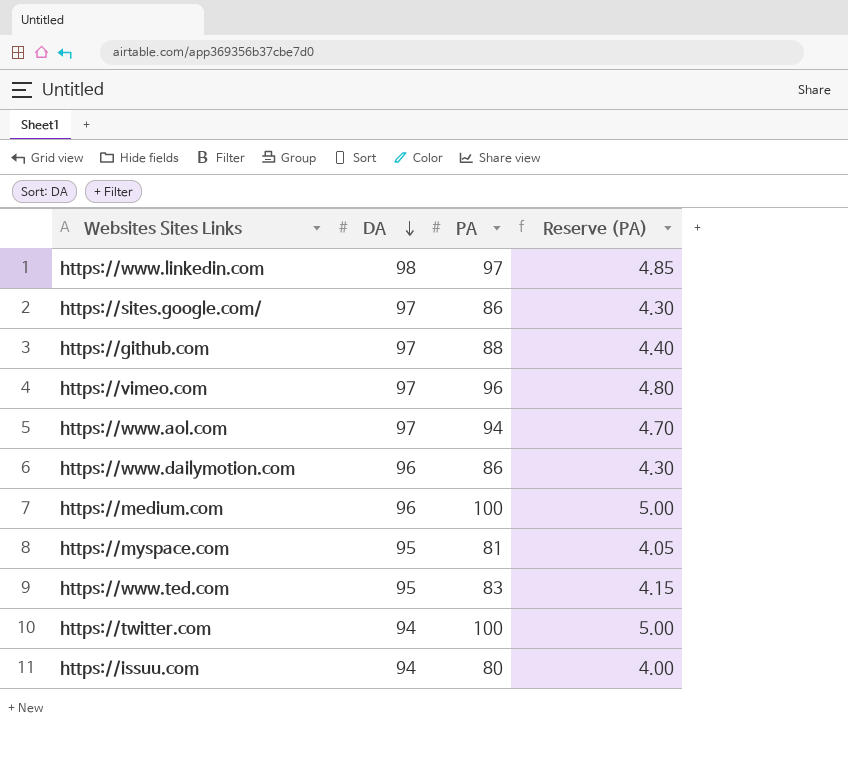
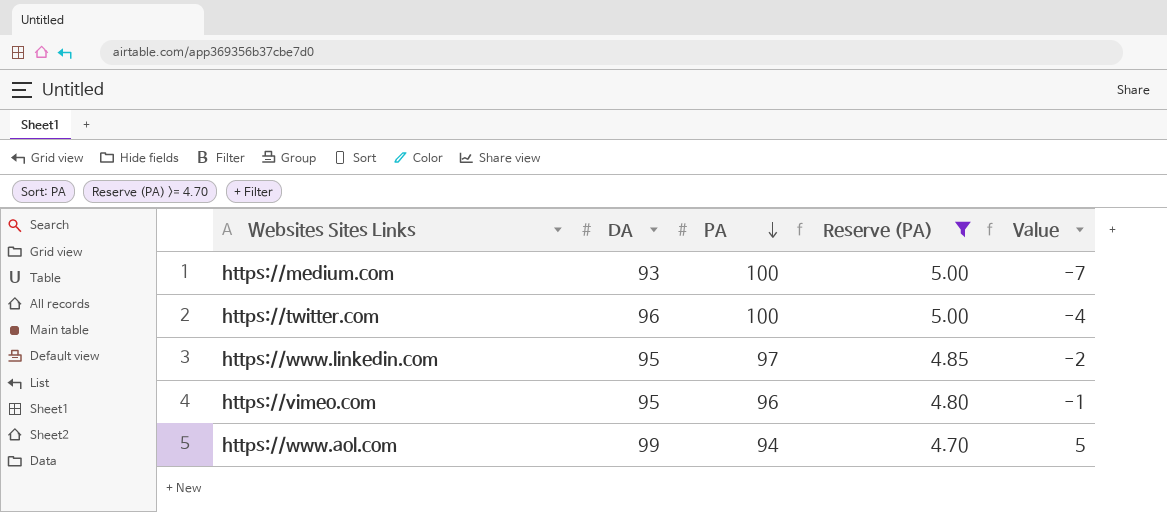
filter: none -> Reserve (PA) >= 4.70
row order: DA descending -> PA descending
column Value | formula: none -> [DA] - [PA]
https://medium.com | DA: 96 -> 93
https://twitter.com | DA: 94 -> 96
https://www.linkedin.com | DA: 98 -> 95
https://vimeo.com | DA: 97 -> 95
https://www.aol.com | DA: 97 -> 99

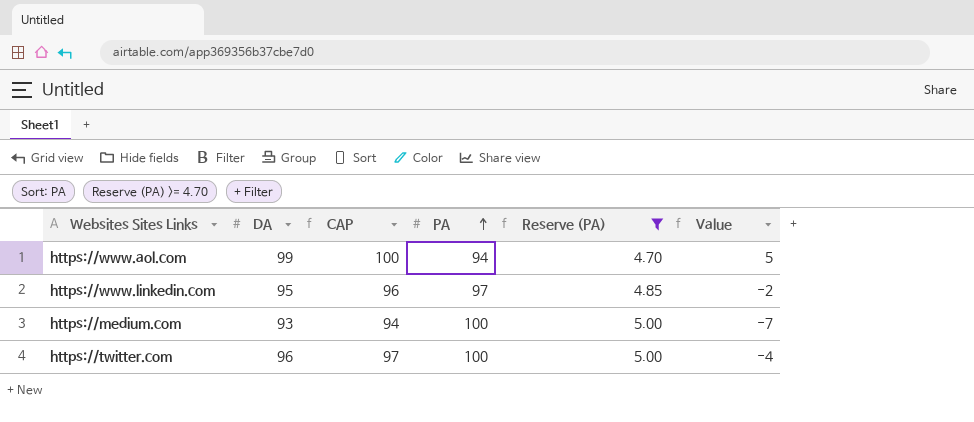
row order: PA descending -> PA ascending
column CAP | formula: none -> [DA] + 1
row https://vimeo.com: 95 | 96 | 4.80 | -1 -> none

